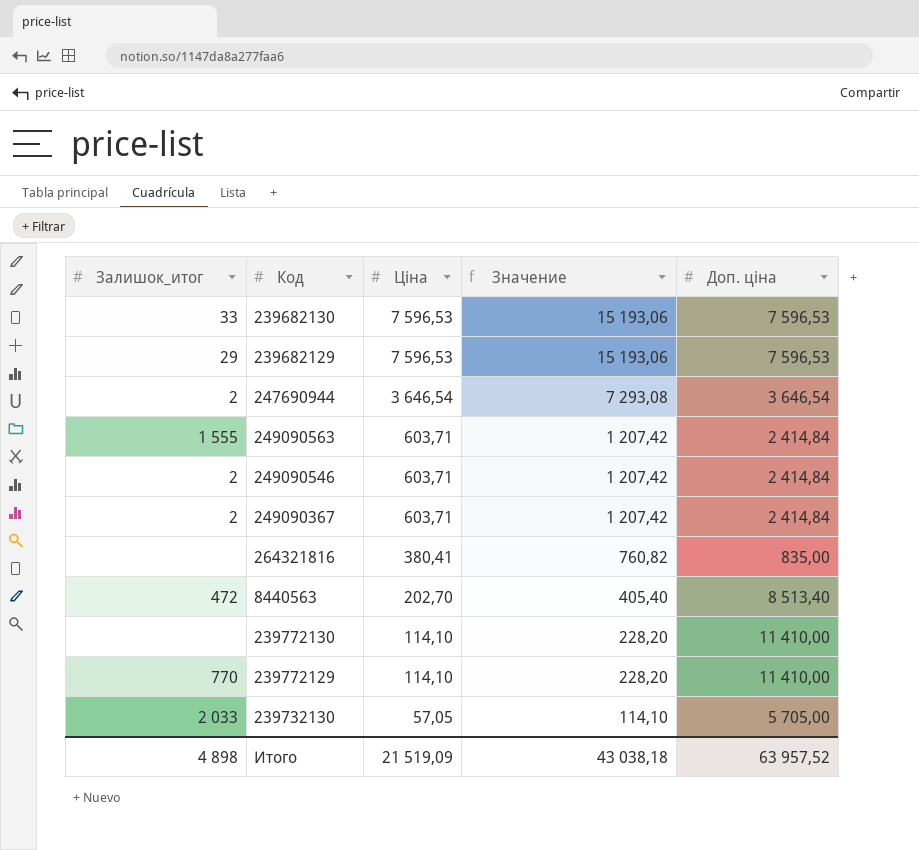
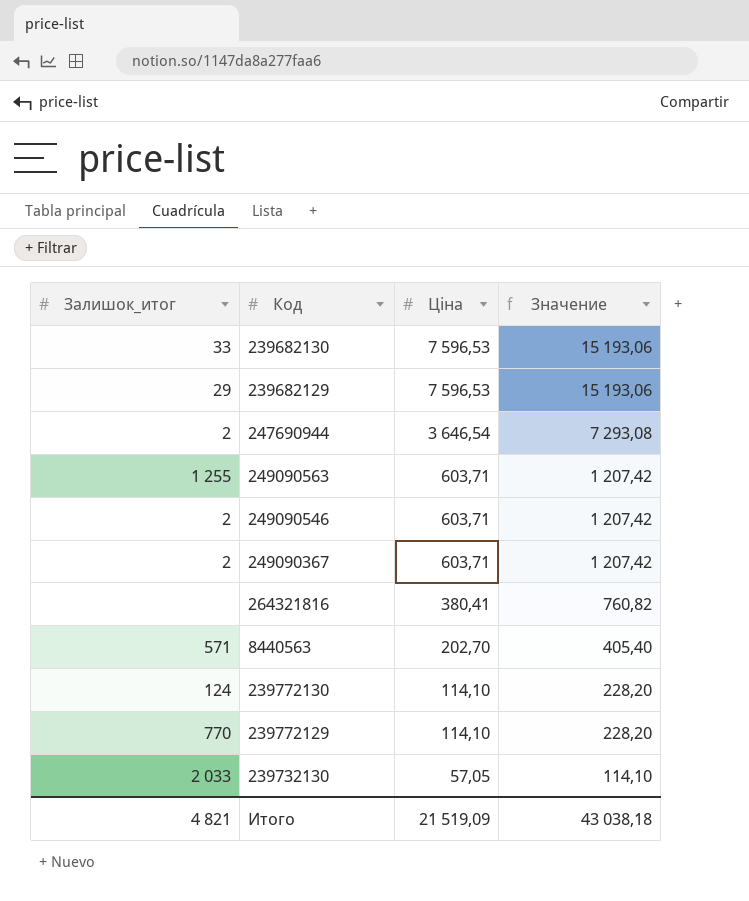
column Доп. ціна | position: 5 -> none
249090563 | Залишок_итог: 1 555 -> 1 255
8440563 | Залишок_итог: 472 -> 571
239772130 | Залишок_итог: none -> 124
Итого | Залишок_итог: 4 898 -> 4 821

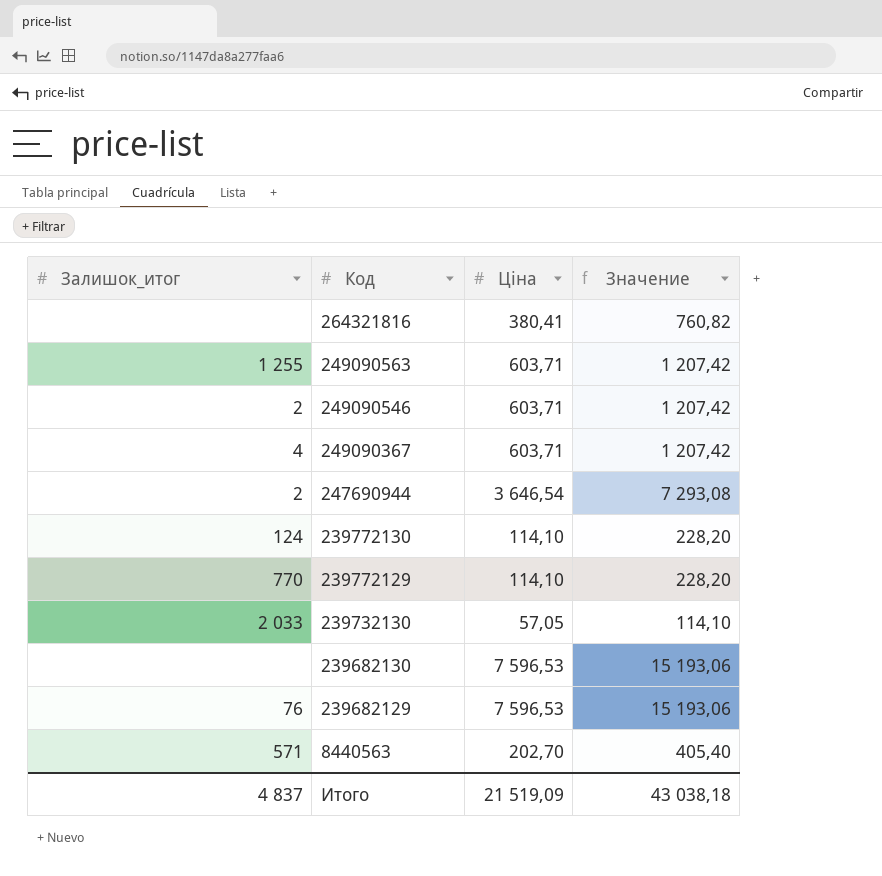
row order: Ціна descending -> Код descending
249090367 | Залишок_итог: 2 -> 4
239682130 | Залишок_итог: 33 -> none
239682129 | Залишок_итог: 29 -> 76
Итого | Залишок_итог: 4 821 -> 4 837

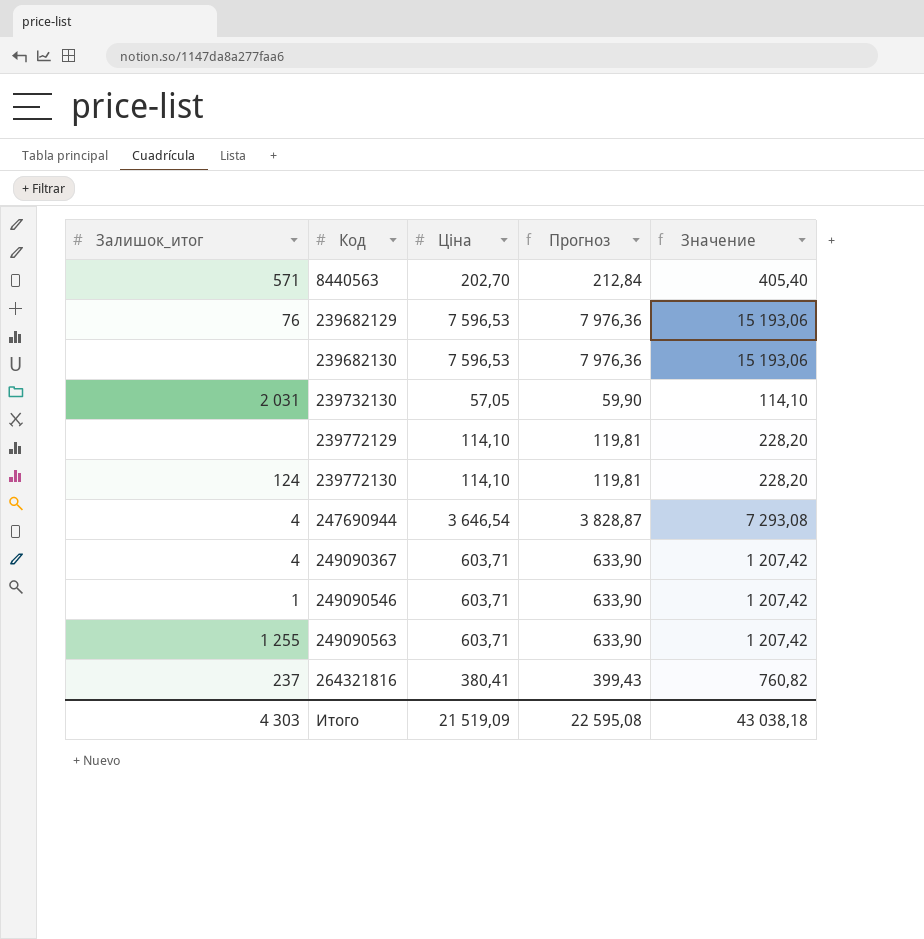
row order: Код descending -> Код ascending
column Прогноз | formula: none -> [Ціна] * 1,05
239732130 | Залишок_итог: 2 033 -> 2 031
239772129 | Залишок_итог: 770 -> none
247690944 | Залишок_итог: 2 -> 4
249090546 | Залишок_итог: 2 -> 1
264321816 | Залишок_итог: none -> 237
Итого | Залишок_итог: 4 837 -> 4 303

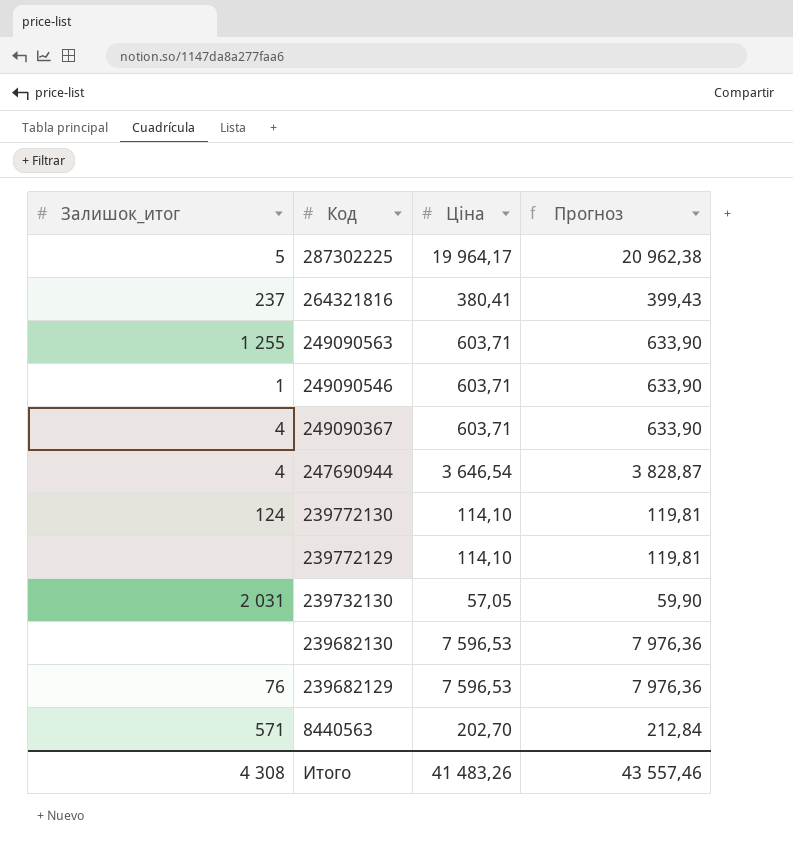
row order: Код ascending -> Код descending
column Значение | formula: [Ціна] * 2 -> none
row 287302225: none -> 5 | 19 964,17 | 20 962,38
Итого | Залишок_итог: 4 303 -> 4 308
Итого | Ціна: 21 519,09 -> 41 483,26
Итого | Прогноз: 22 595,08 -> 43 557,46

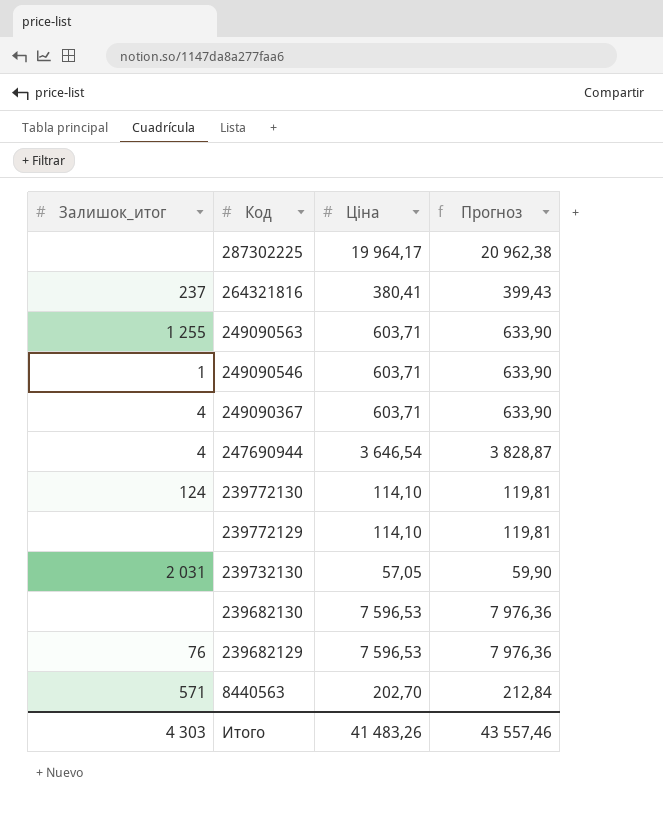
287302225 | Залишок_итог: 5 -> none
Итого | Залишок_итог: 4 308 -> 4 303

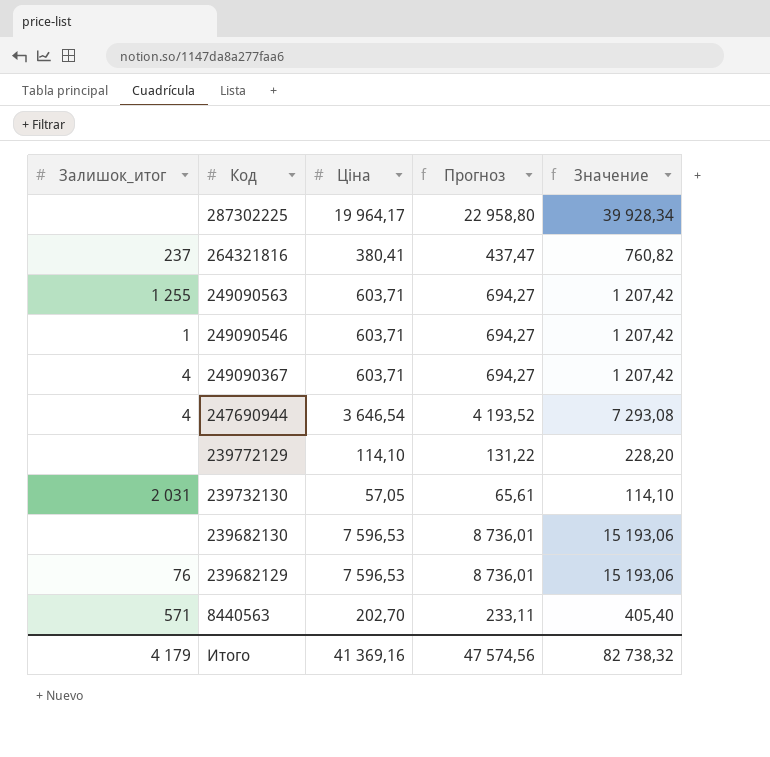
column Прогноз | formula: [Ціна] * 1,05 -> [Ціна] * 1,15
column Значение | formula: none -> [Ціна] * 2
row 239772130: 124 | 114,10 | 119,81 -> none
Итого | Залишок_итог: 4 303 -> 4 179
Итого | Ціна: 41 483,26 -> 41 369,16
Итого | Прогноз: 43 557,46 -> 47 574,56

